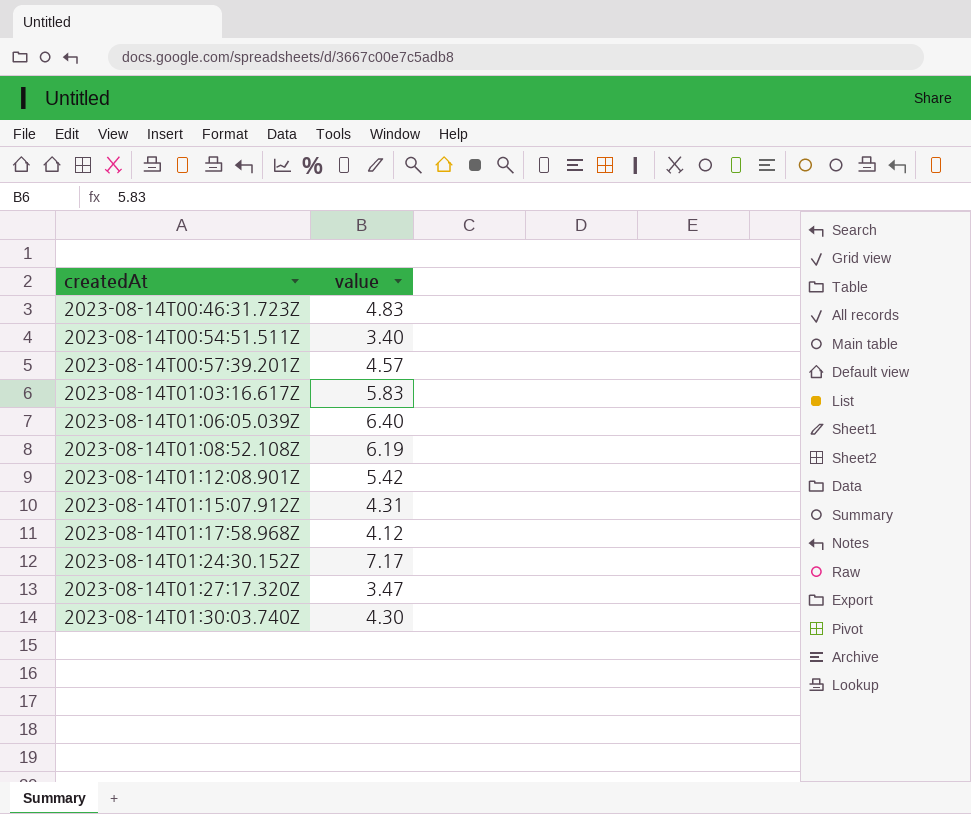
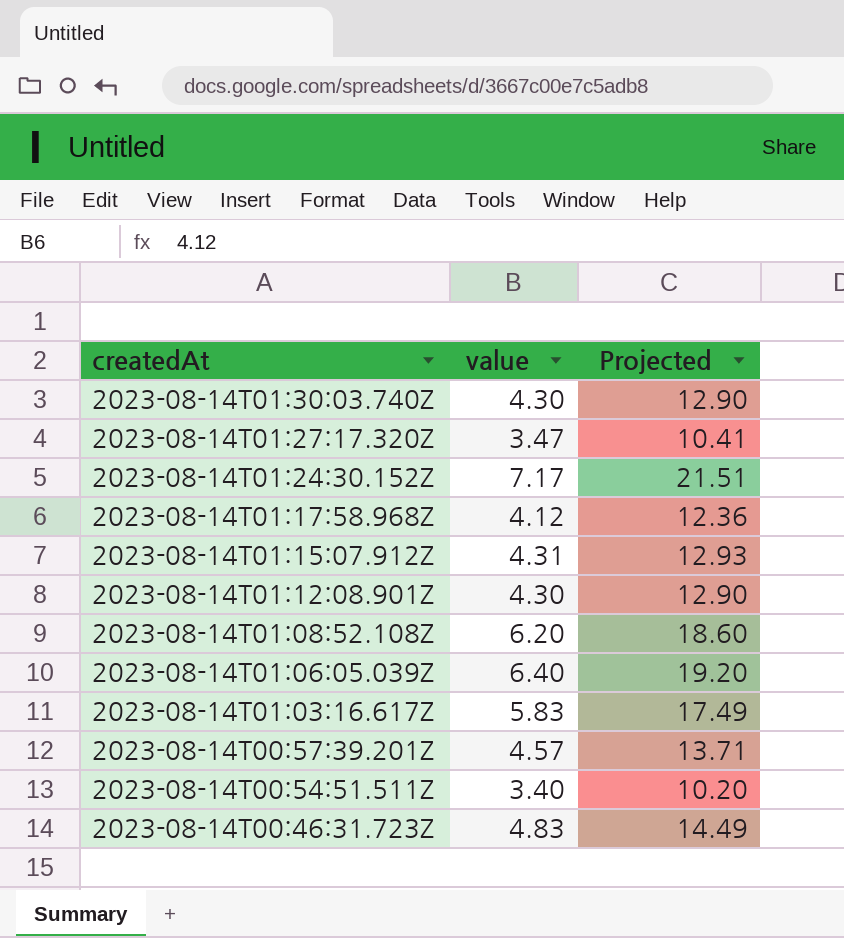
row order: createdAt ascending -> createdAt descending
column Projected | formula: none -> [value] * 3
2023-08-14T01:12:08.901Z | value: 5.42 -> 4.30
2023-08-14T01:08:52.108Z | value: 6.19 -> 6.20

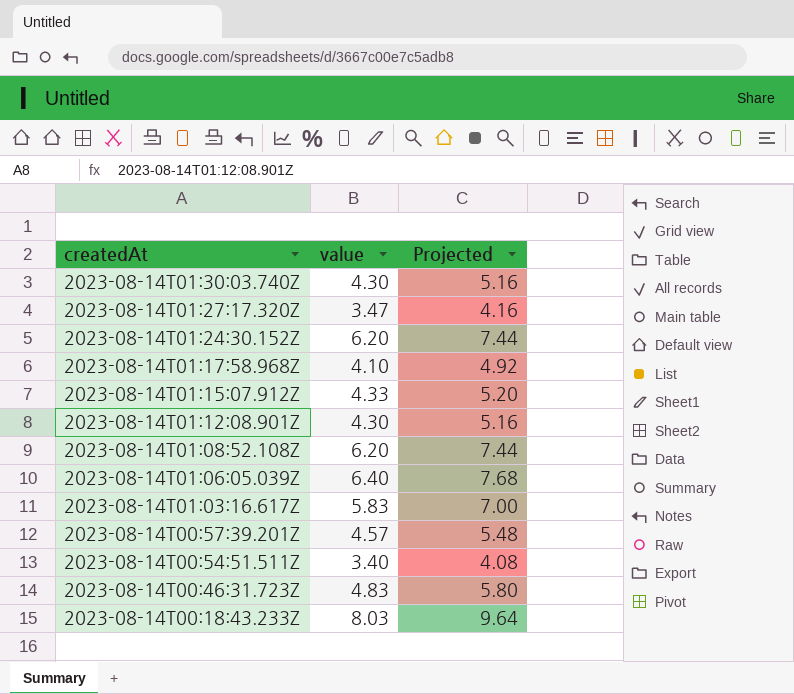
column Projected | formula: [value] * 3 -> [value] * 1.2
2023-08-14T01:24:30.152Z | value: 7.17 -> 6.20
2023-08-14T01:17:58.968Z | value: 4.12 -> 4.10
2023-08-14T01:15:07.912Z | value: 4.31 -> 4.33
row 2023-08-14T00:18:43.233Z: none -> 8.03 | 9.64

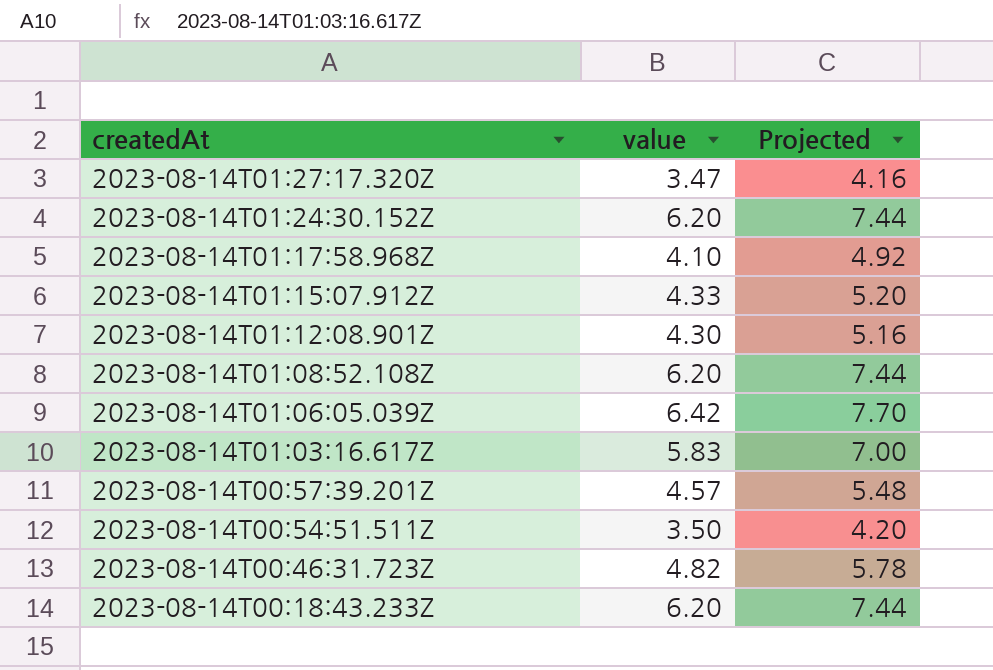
row 2023-08-14T01:30:03.740Z: 4.30 | 5.16 -> none
2023-08-14T01:06:05.039Z | value: 6.40 -> 6.42
2023-08-14T01:06:05.039Z | Projected: 7.68 -> 7.70
2023-08-14T00:54:51.511Z | value: 3.40 -> 3.50
2023-08-14T00:54:51.511Z | Projected: 4.08 -> 4.20
2023-08-14T00:46:31.723Z | value: 4.83 -> 4.82
2023-08-14T00:46:31.723Z | Projected: 5.80 -> 5.78
2023-08-14T00:18:43.233Z | value: 8.03 -> 6.20
2023-08-14T00:18:43.233Z | Projected: 9.64 -> 7.44

